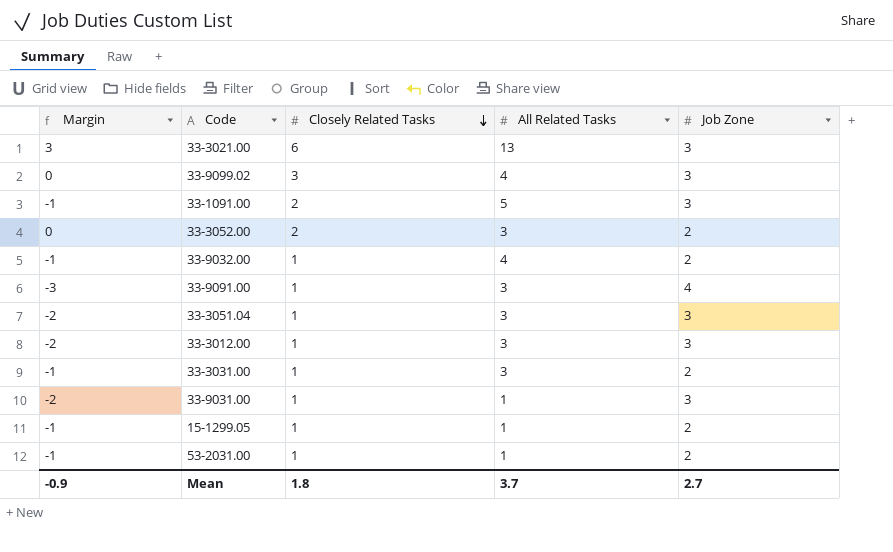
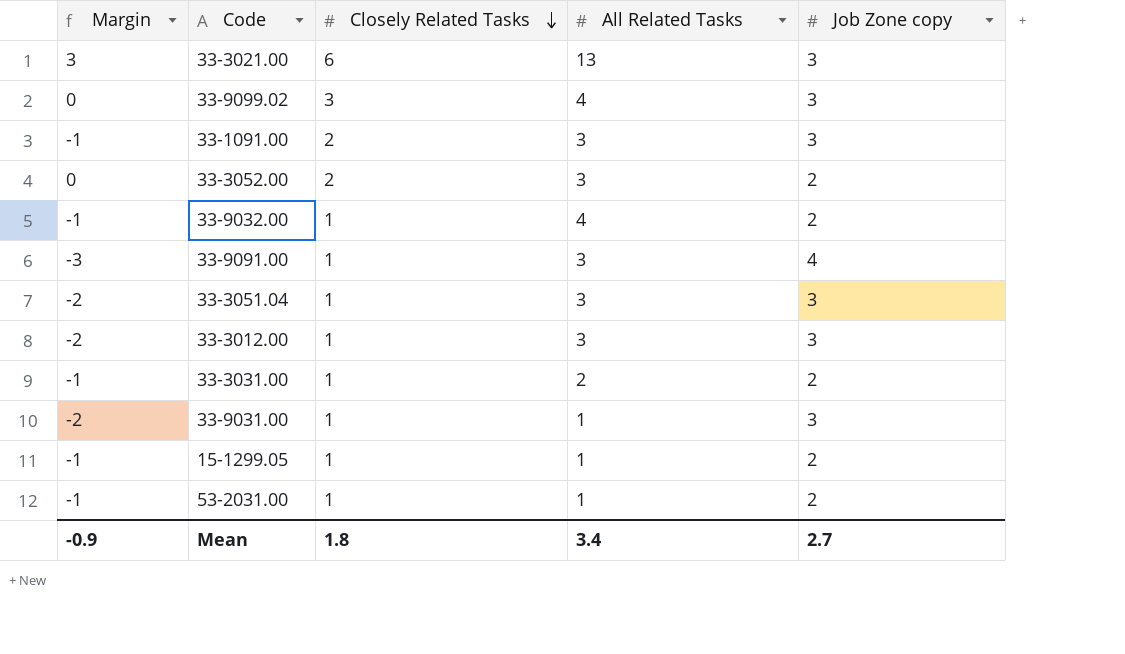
column name: Job Zone -> Job Zone copy
33-1091.00 | All Related Tasks: 5 -> 3
33-3031.00 | All Related Tasks: 3 -> 2
Mean | All Related Tasks: 3.7 -> 3.4

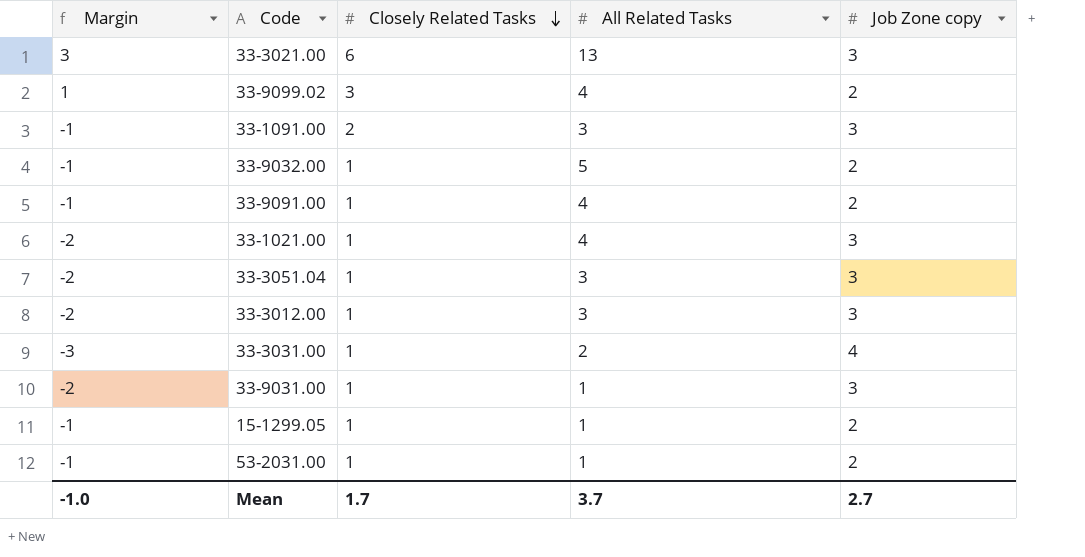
row 33-3052.00: 0 | 2 | 3 | 2 -> none
33-9099.02 | Margin: 0 -> 1
33-9099.02 | Job Zone copy: 3 -> 2
33-9032.00 | All Related Tasks: 4 -> 5
33-9091.00 | Margin: -3 -> -1
33-9091.00 | All Related Tasks: 3 -> 4
33-9091.00 | Job Zone copy: 4 -> 2
row 33-1021.00: none -> -2 | 1 | 4 | 3
33-3031.00 | Margin: -1 -> -3
33-3031.00 | Job Zone copy: 2 -> 4
Mean | Margin: -0.9 -> -1.0
Mean | Closely Related Tasks: 1.8 -> 1.7
Mean | All Related Tasks: 3.4 -> 3.7

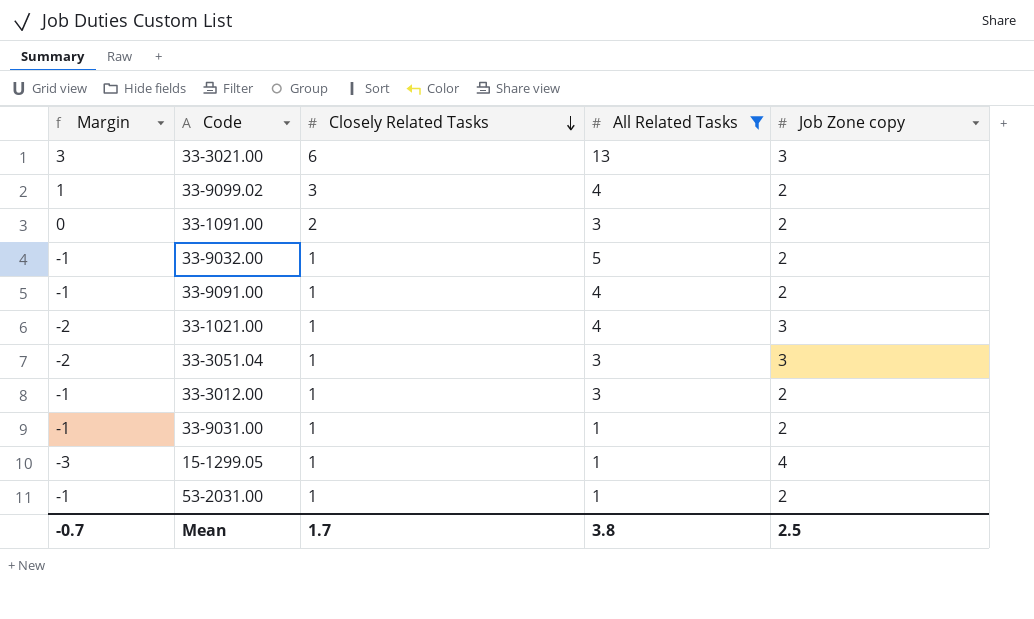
filter: none -> All Related Tasks != 2
33-1091.00 | Margin: -1 -> 0
33-1091.00 | Job Zone copy: 3 -> 2
33-3012.00 | Margin: -2 -> -1
33-3012.00 | Job Zone copy: 3 -> 2
33-9031.00 | Margin: -2 -> -1
33-9031.00 | Job Zone copy: 3 -> 2
15-1299.05 | Margin: -1 -> -3
15-1299.05 | Job Zone copy: 2 -> 4
Mean | Margin: -1.0 -> -0.7
Mean | All Related Tasks: 3.7 -> 3.8
Mean | Job Zone copy: 2.7 -> 2.5

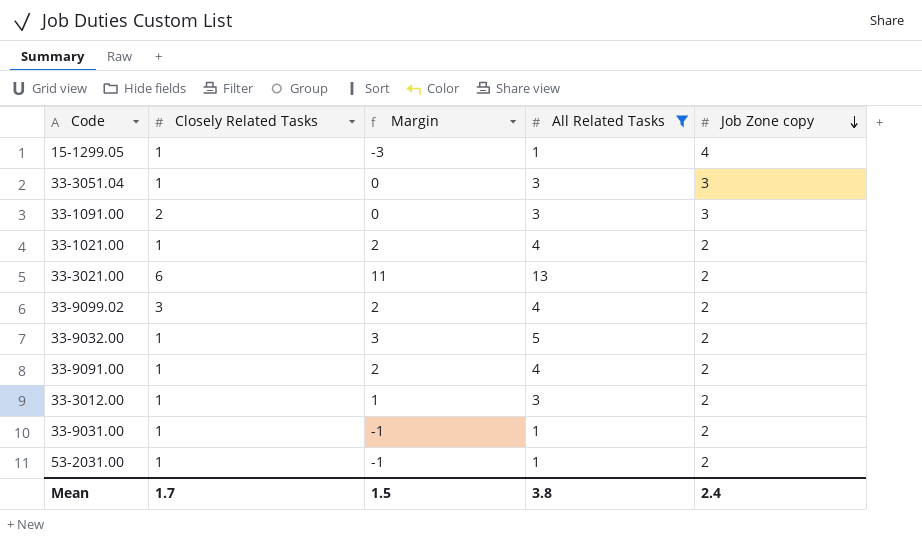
row order: Closely Related Tasks descending -> Job Zone copy descending
column Margin | formula: [Closely Related Tasks] - [Job Zone copy] -> [All Related Tasks] - [Job Zone copy]
column Margin | position: 1 -> 3
33-1091.00 | Job Zone copy: 2 -> 3
33-1021.00 | Job Zone copy: 3 -> 2
33-3021.00 | Job Zone copy: 3 -> 2
Mean | Margin: -0.7 -> 1.5
Mean | Job Zone copy: 2.5 -> 2.4

